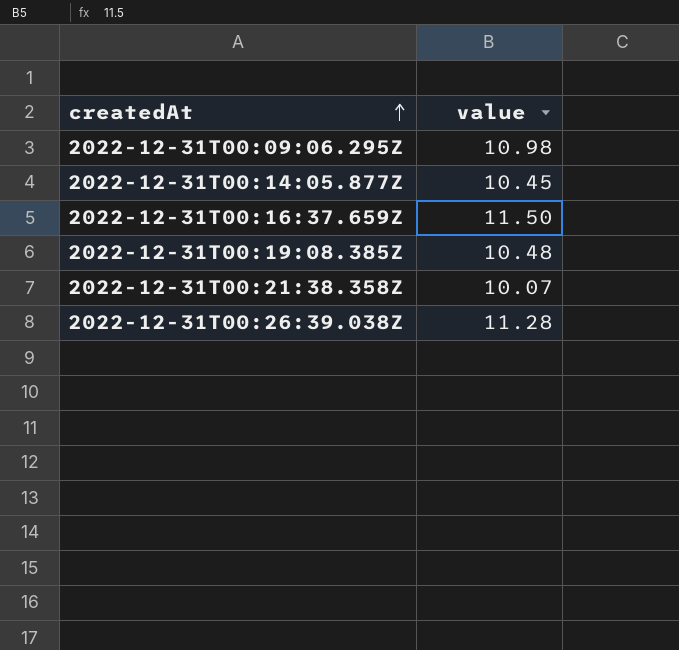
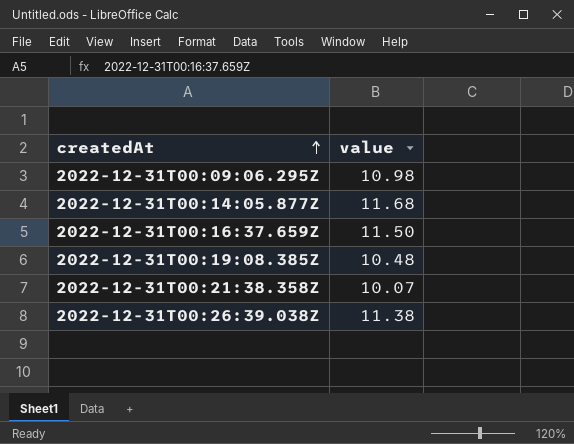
2022-12-31T00:14:05.877Z | value: 10.45 -> 11.68
2022-12-31T00:26:39.038Z | value: 11.28 -> 11.38

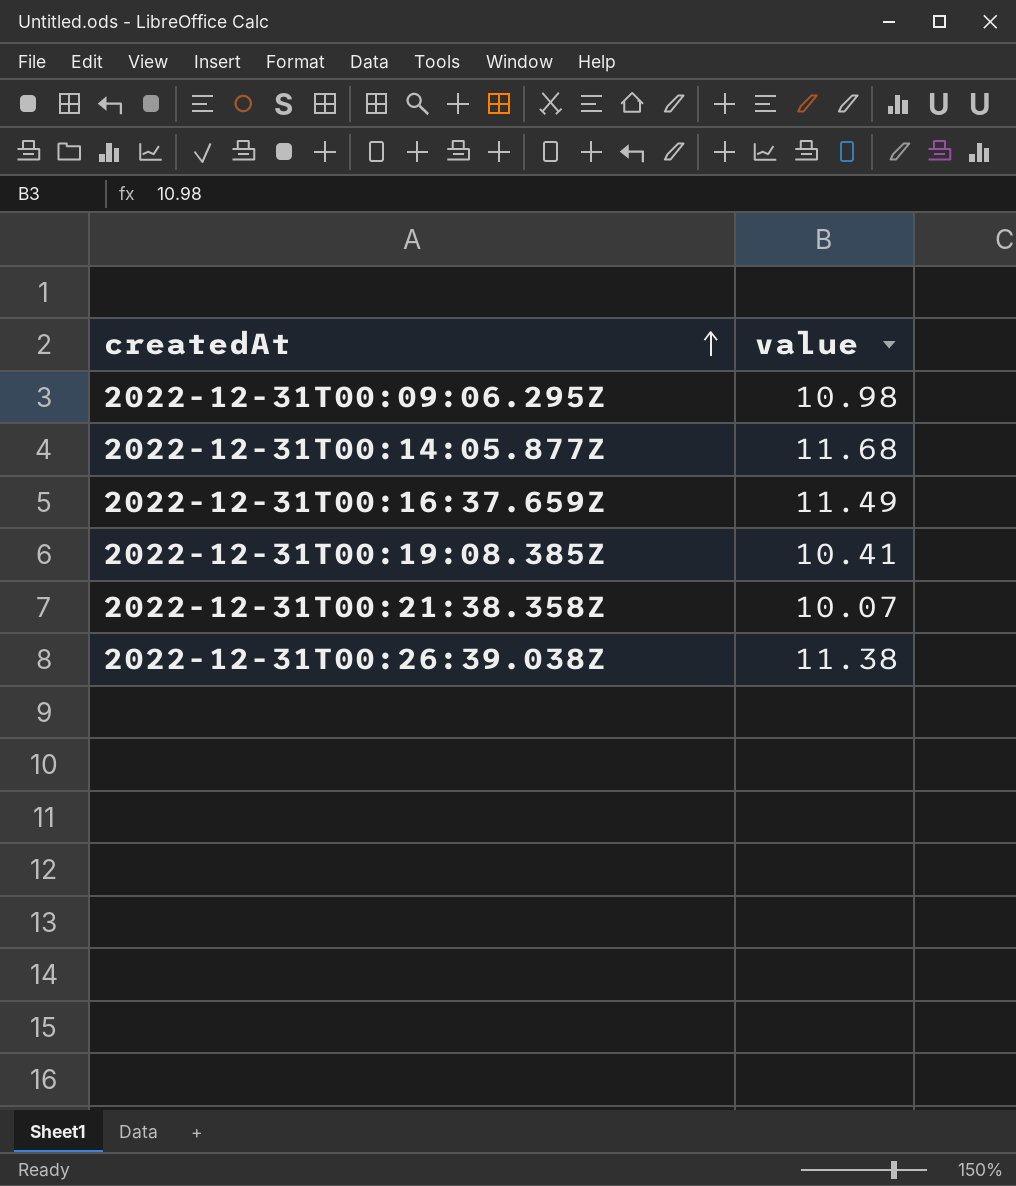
2022-12-31T00:16:37.659Z | value: 11.50 -> 11.49
2022-12-31T00:19:08.385Z | value: 10.48 -> 10.41

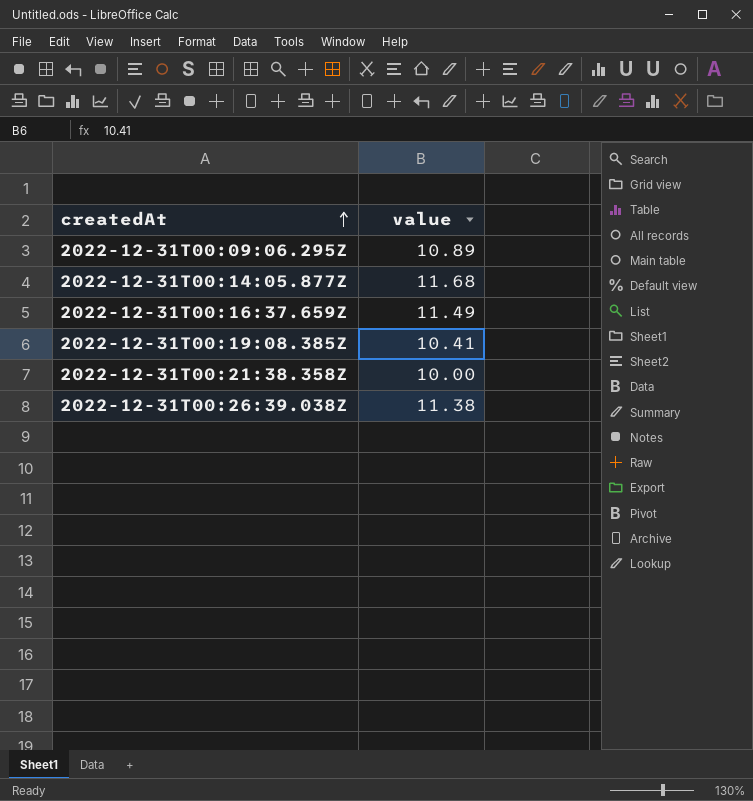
2022-12-31T00:09:06.295Z | value: 10.98 -> 10.89
2022-12-31T00:21:38.358Z | value: 10.07 -> 10.00

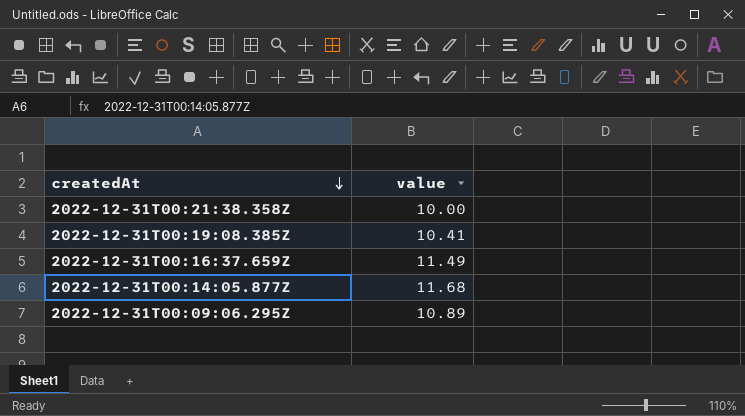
row order: createdAt ascending -> createdAt descending
row 2022-12-31T00:26:39.038Z: 11.38 -> none

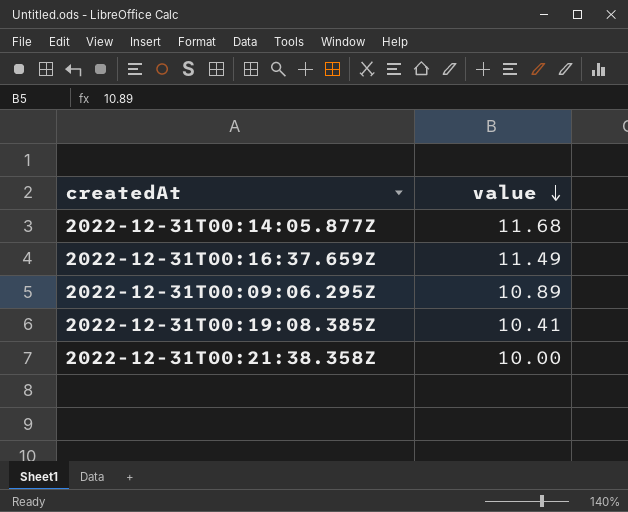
row order: createdAt descending -> value descending

